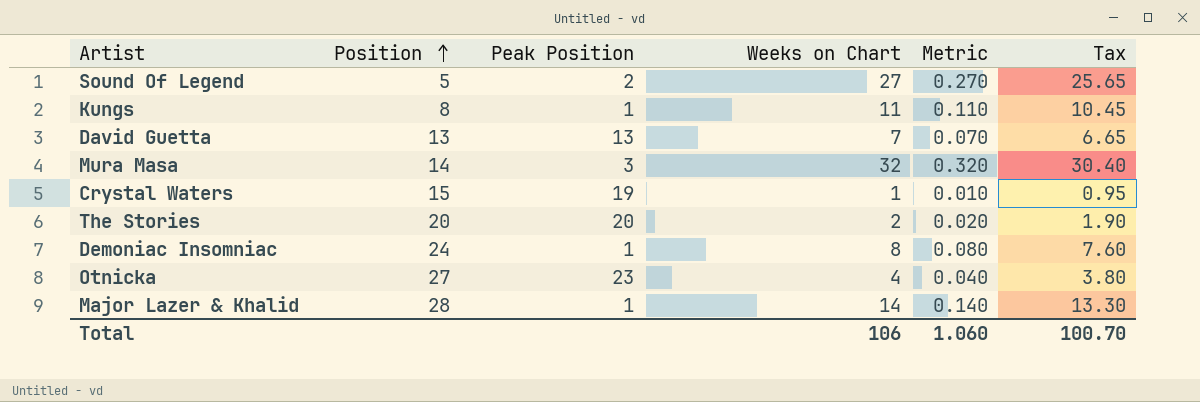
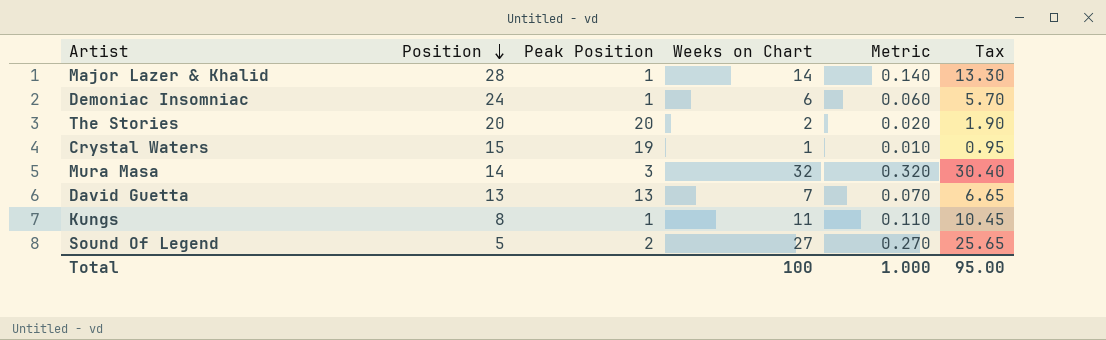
row order: Position ascending -> Position descending
row Otnicka: 27 | 23 | 4 | 0.040 | 3.80 -> none
Demoniac Insomniac | Weeks on Chart: 8 -> 6
Demoniac Insomniac | Metric: 0.080 -> 0.060
Demoniac Insomniac | Tax: 7.60 -> 5.70
Total | Weeks on Chart: 106 -> 100
Total | Metric: 1.060 -> 1.000
Total | Tax: 100.70 -> 95.00

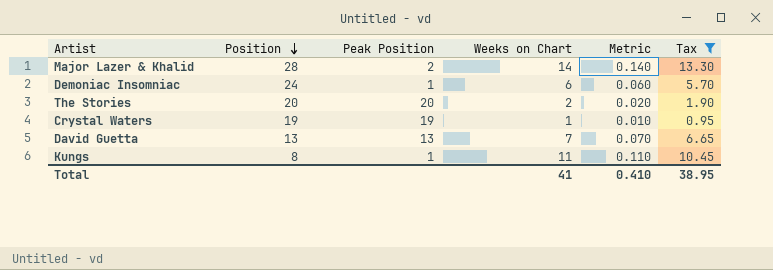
filter: none -> Tax <= 13.30
Major Lazer & Khalid | Peak Position: 1 -> 2
Crystal Waters | Position: 15 -> 19
Total | Weeks on Chart: 100 -> 41
Total | Metric: 1.000 -> 0.410
Total | Tax: 95.00 -> 38.95

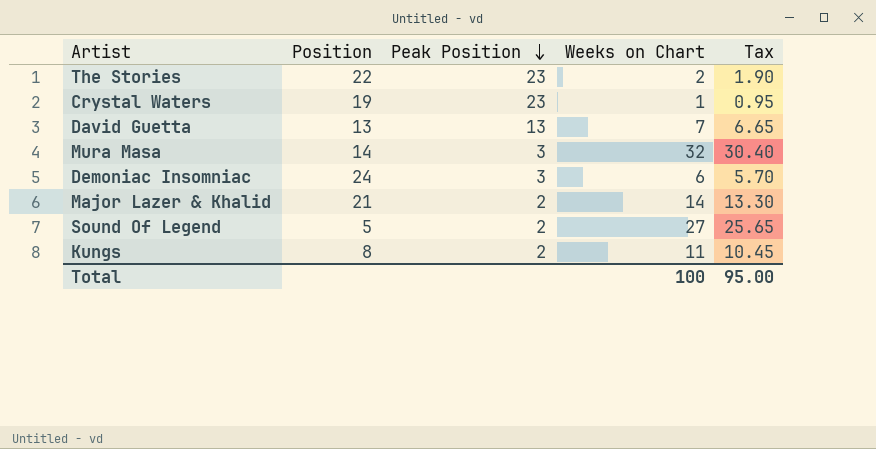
filter: Tax <= 13.30 -> none
row order: Position descending -> Peak Position descending
column Metric | formula: [Weeks on Chart] * 0.01 -> none
The Stories | Position: 20 -> 22
The Stories | Peak Position: 20 -> 23
Crystal Waters | Peak Position: 19 -> 23
Demoniac Insomniac | Peak Position: 1 -> 3
Major Lazer & Khalid | Position: 28 -> 21
Kungs | Peak Position: 1 -> 2
Total | Weeks on Chart: 41 -> 100
Total | Tax: 38.95 -> 95.00

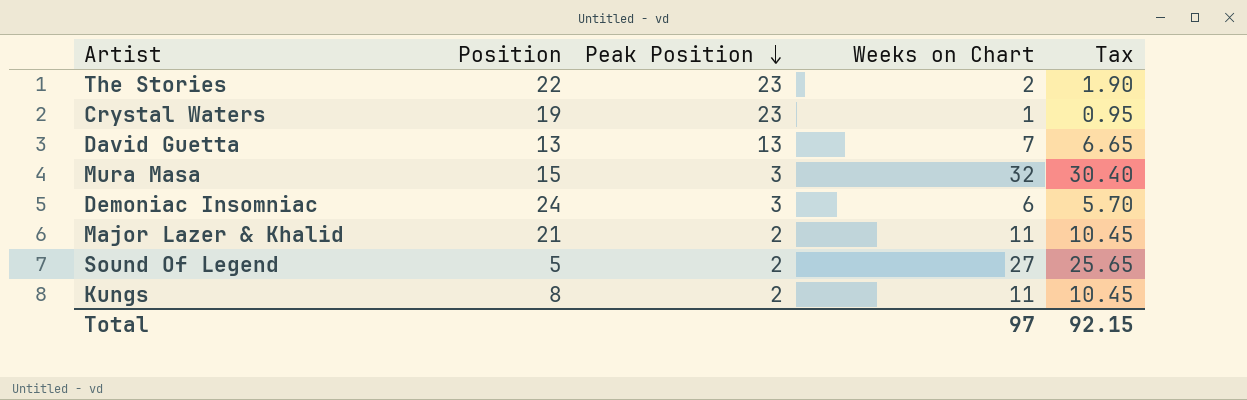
Mura Masa | Position: 14 -> 15
Major Lazer & Khalid | Weeks on Chart: 14 -> 11
Major Lazer & Khalid | Tax: 13.30 -> 10.45
Total | Weeks on Chart: 100 -> 97
Total | Tax: 95.00 -> 92.15

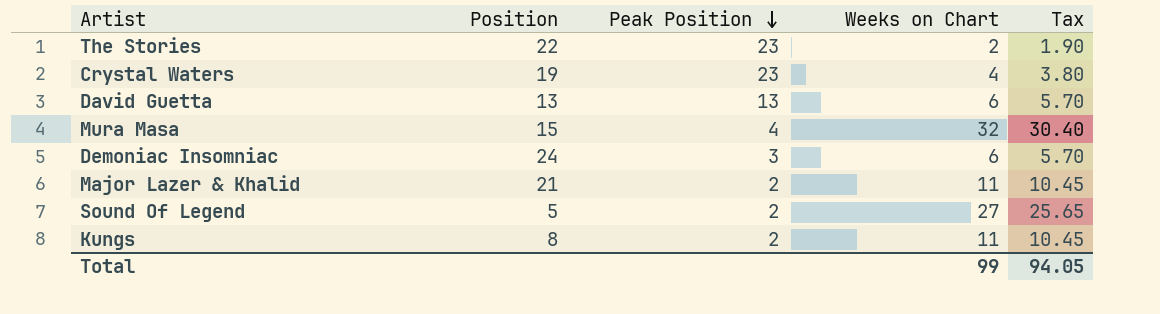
Crystal Waters | Weeks on Chart: 1 -> 4
Crystal Waters | Tax: 0.95 -> 3.80
David Guetta | Weeks on Chart: 7 -> 6
David Guetta | Tax: 6.65 -> 5.70
Mura Masa | Peak Position: 3 -> 4
Total | Weeks on Chart: 97 -> 99
Total | Tax: 92.15 -> 94.05

